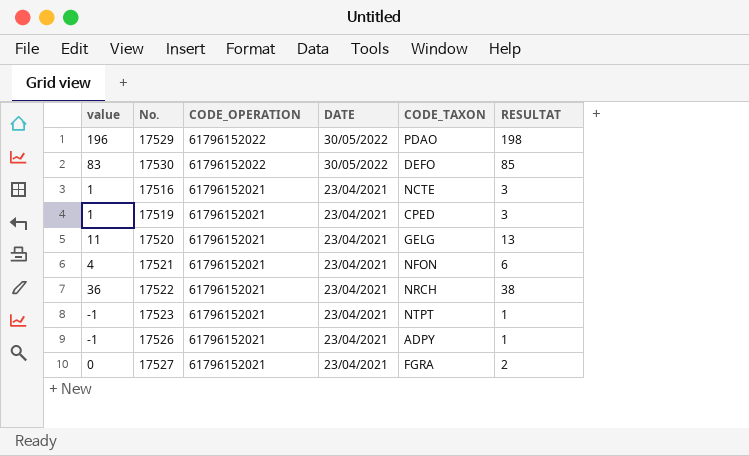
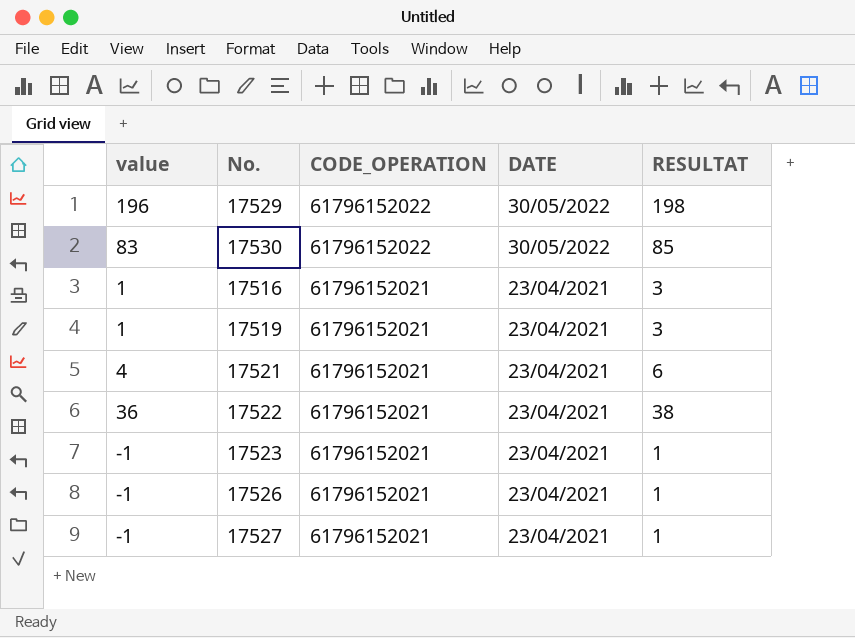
column CODE_TAXON | position: 5 -> none
row 17520: 11 | 61796152021 | 23/04/2021 | GELG | 13 -> none
17527 | value: 0 -> -1
17527 | RESULTAT: 2 -> 1

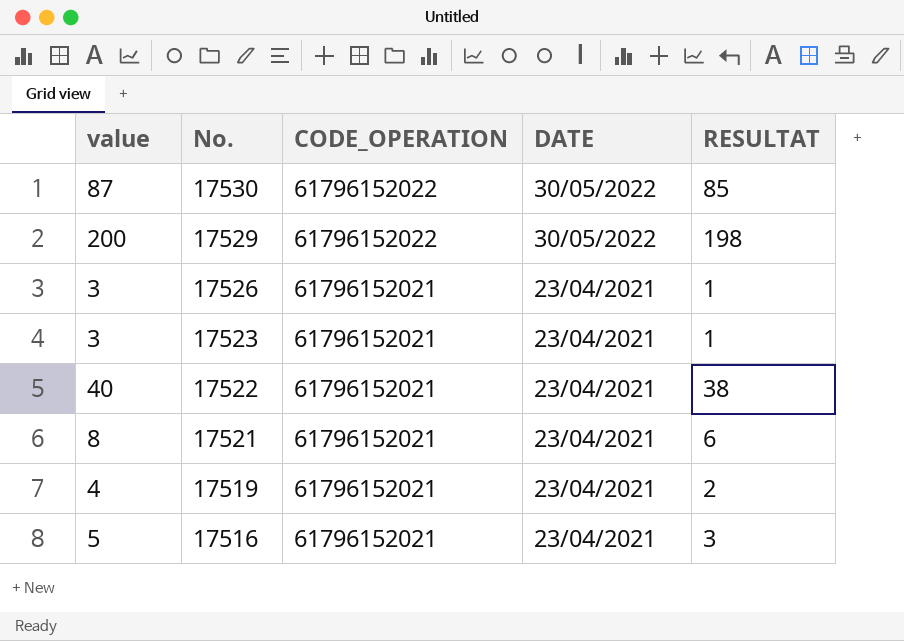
row order: CODE_OPERATION descending -> No. descending
column value | formula: [RESULTAT] - 2 -> [RESULTAT] + 2
row 17527: -1 | 61796152021 | 23/04/2021 | 1 -> none
17519 | RESULTAT: 3 -> 2

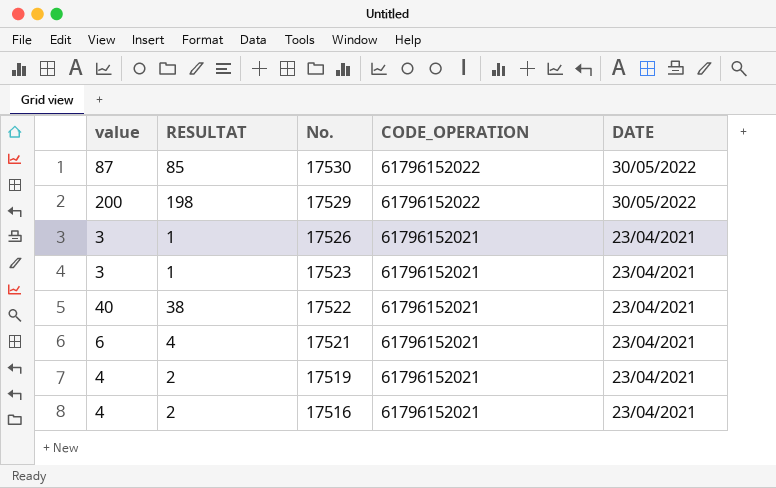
column RESULTAT | position: 5 -> 2
17521 | value: 8 -> 6
17521 | RESULTAT: 6 -> 4
17516 | value: 5 -> 4
17516 | RESULTAT: 3 -> 2

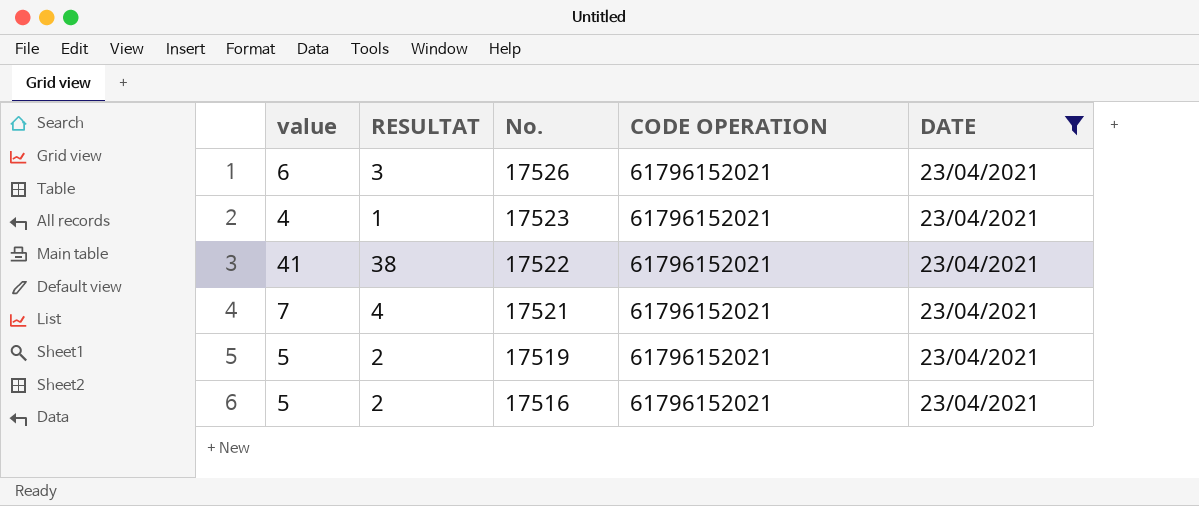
filter: none -> DATE = 23/04/2021
column value | formula: [RESULTAT] + 2 -> [RESULTAT] + 3
column name: CODE_OPERATION -> CODE OPERATION
17526 | RESULTAT: 1 -> 3

